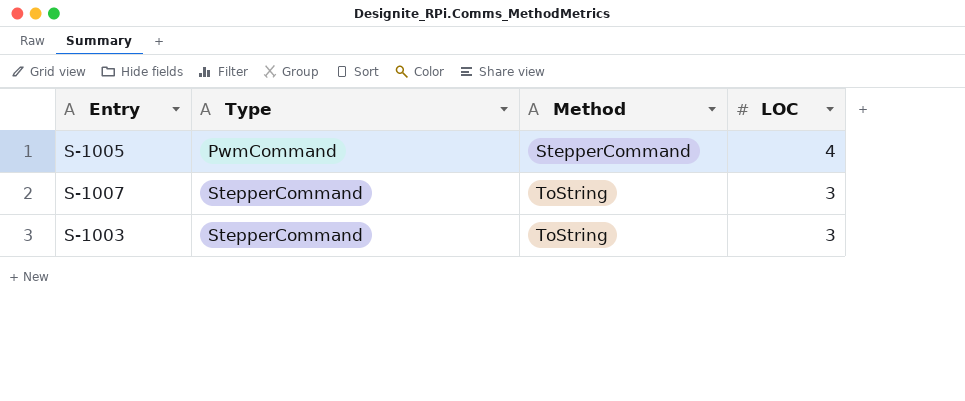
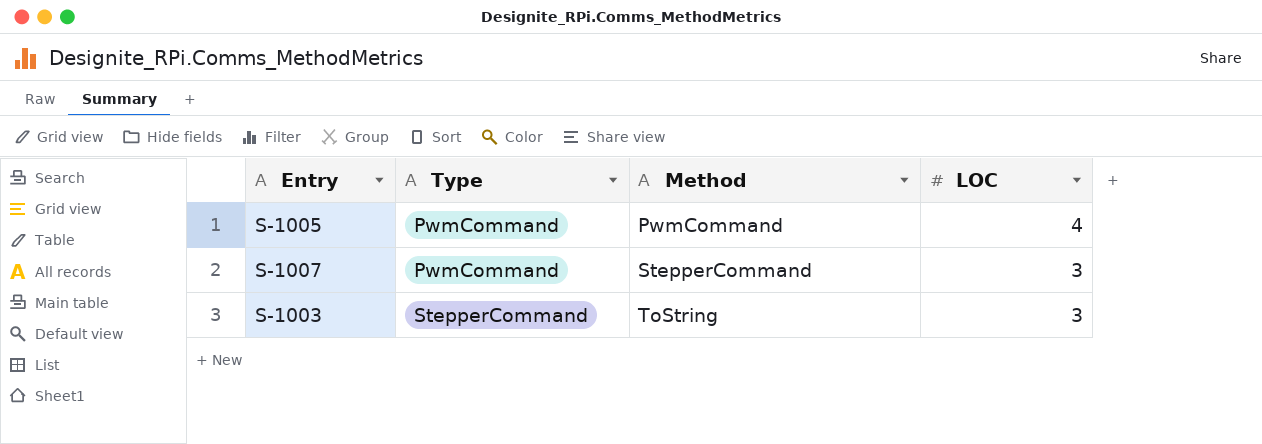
S-1005 | Method: StepperCommand -> PwmCommand
S-1007 | Type: StepperCommand -> PwmCommand
S-1007 | Method: ToString -> StepperCommand

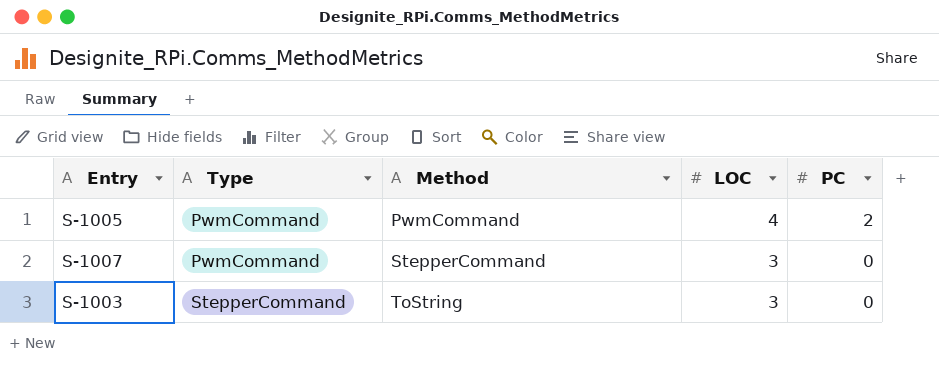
column PC | position: none -> 5

